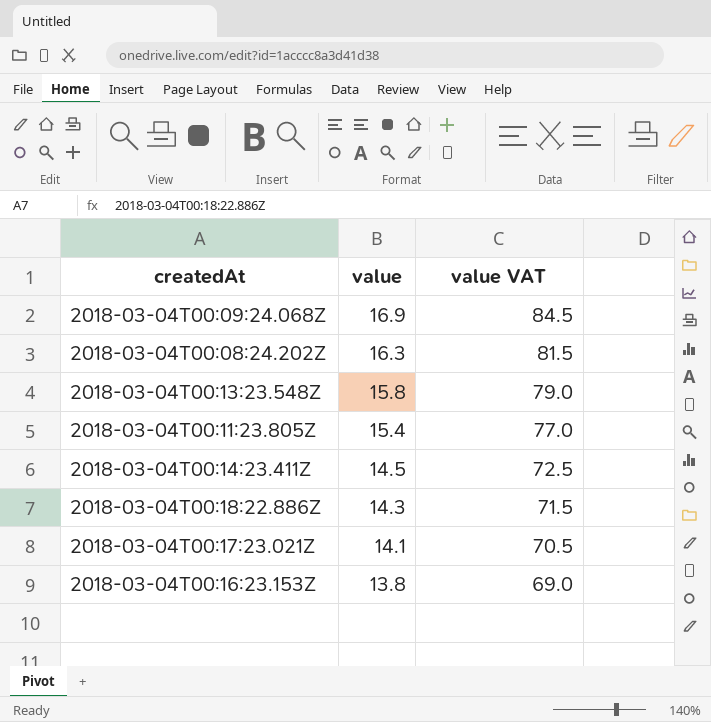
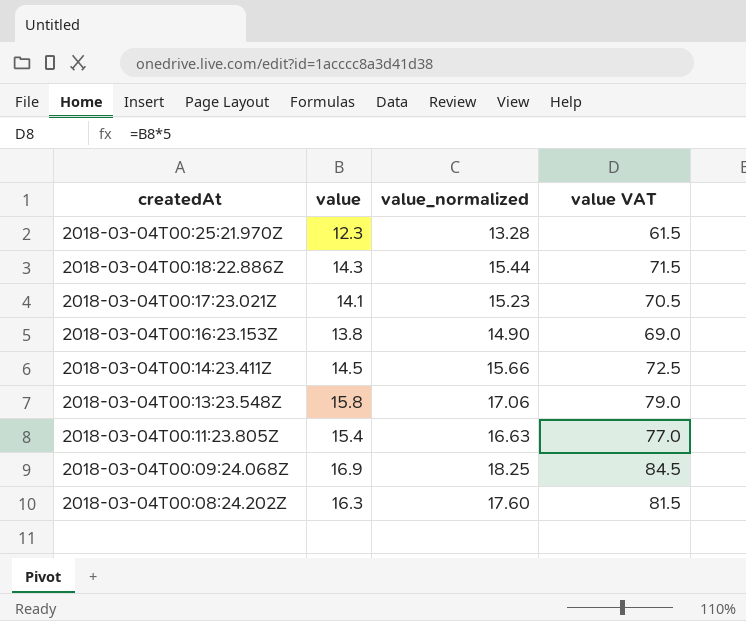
row order: value descending -> createdAt descending
column value_normalized | formula: none -> [value] * 1.08
row 2018-03-04T00:25:21.970Z: none -> 12.3 | 13.28 | 61.5

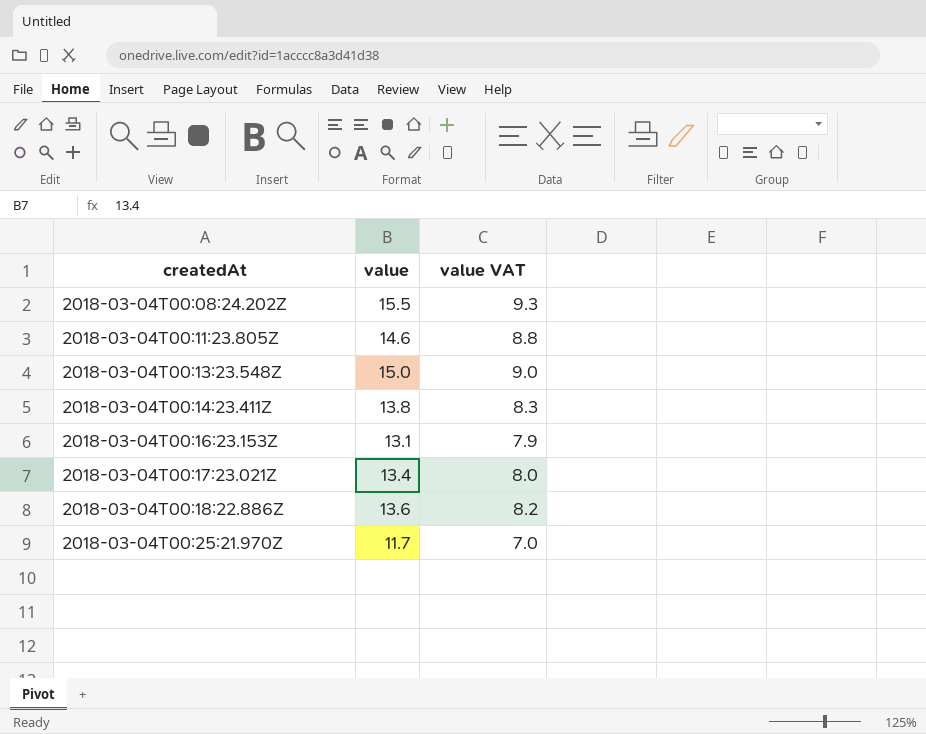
row order: createdAt descending -> createdAt ascending
column value_normalized | formula: [value] * 1.08 -> none
column value VAT | formula: [value] * 5 -> [value] * 0.6
row 2018-03-04T00:09:24.068Z: 16.9 | 18.25 | 84.5 -> none
2018-03-04T00:08:24.202Z | value: 16.3 -> 15.5
2018-03-04T00:11:23.805Z | value: 15.4 -> 14.6
2018-03-04T00:13:23.548Z | value: 15.8 -> 15.0
2018-03-04T00:14:23.411Z | value: 14.5 -> 13.8
2018-03-04T00:16:23.153Z | value: 13.8 -> 13.1
2018-03-04T00:17:23.021Z | value: 14.1 -> 13.4
2018-03-04T00:18:22.886Z | value: 14.3 -> 13.6
2018-03-04T00:25:21.970Z | value: 12.3 -> 11.7

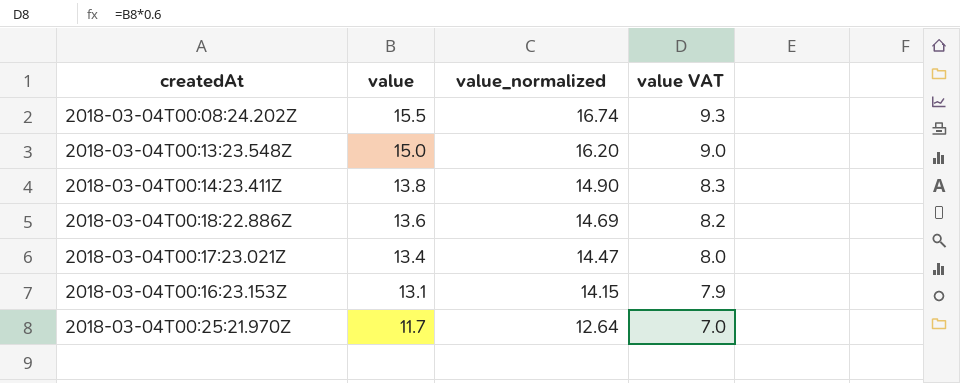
row order: createdAt ascending -> value descending
column value_normalized | formula: none -> [value] * 1.08
row 2018-03-04T00:11:23.805Z: 14.6 | 8.8 -> none

